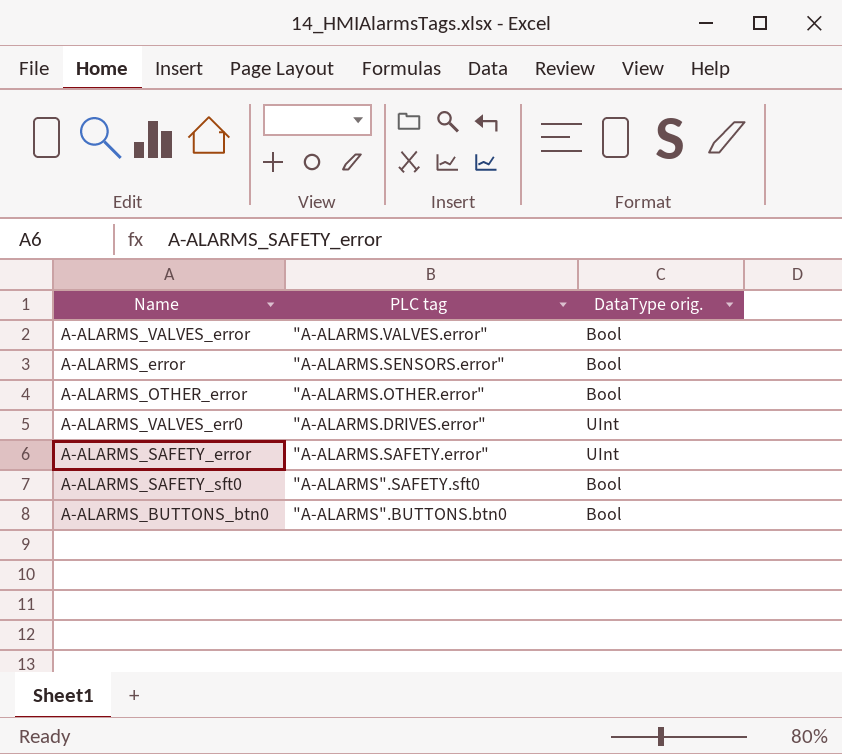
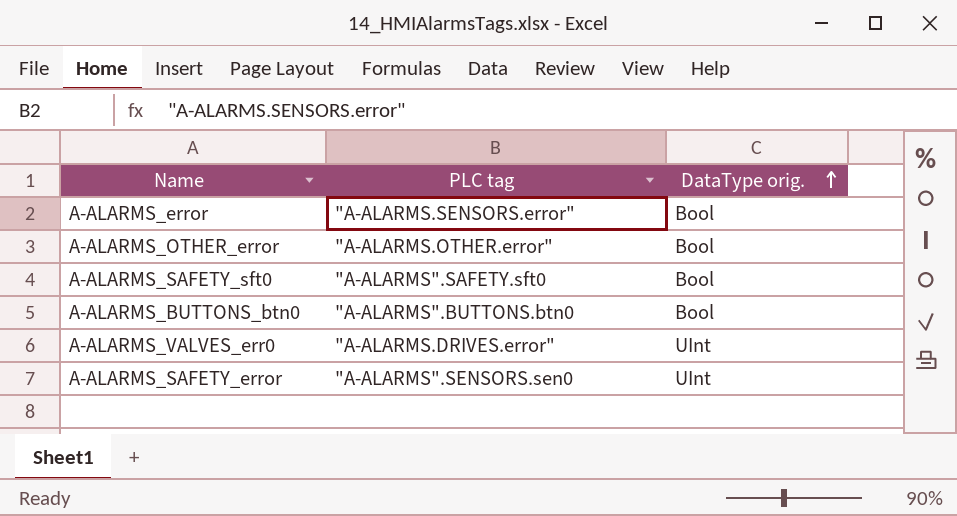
row order: none -> DataType orig. ascending
row A-ALARMS_VALVES_error: "A-ALARMS.VALVES.error" | Bool -> none
A-ALARMS_SAFETY_error | PLC tag: "A-ALARMS.SAFETY.error" -> "A-ALARMS".SENSORS.sen0

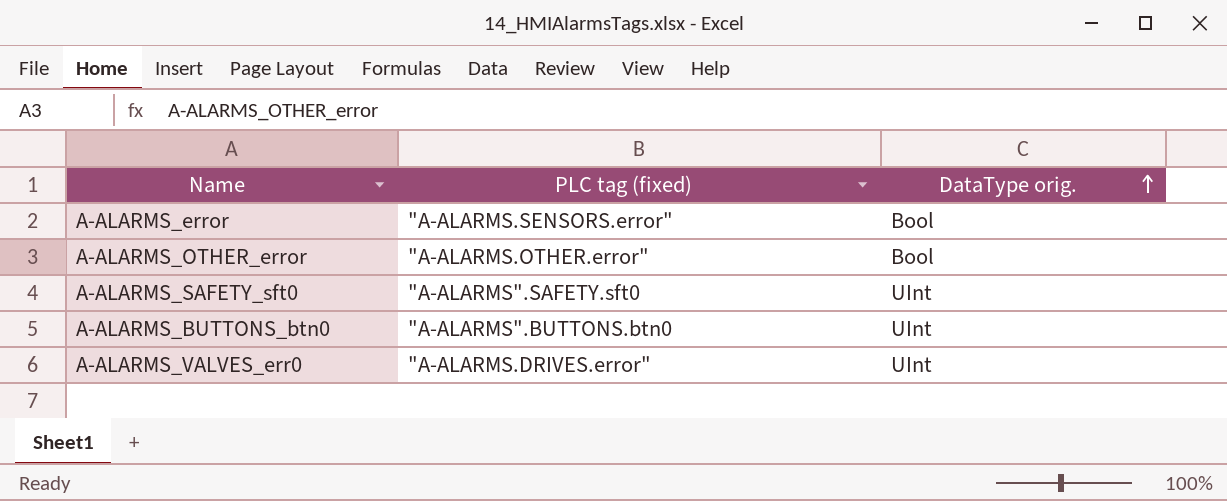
column name: PLC tag -> PLC tag (fixed)
row A-ALARMS_SAFETY_error: "A-ALARMS".SENSORS.sen0 | UInt -> none
A-ALARMS_SAFETY_sft0 | DataType orig.: Bool -> UInt
A-ALARMS_BUTTONS_btn0 | DataType orig.: Bool -> UInt

